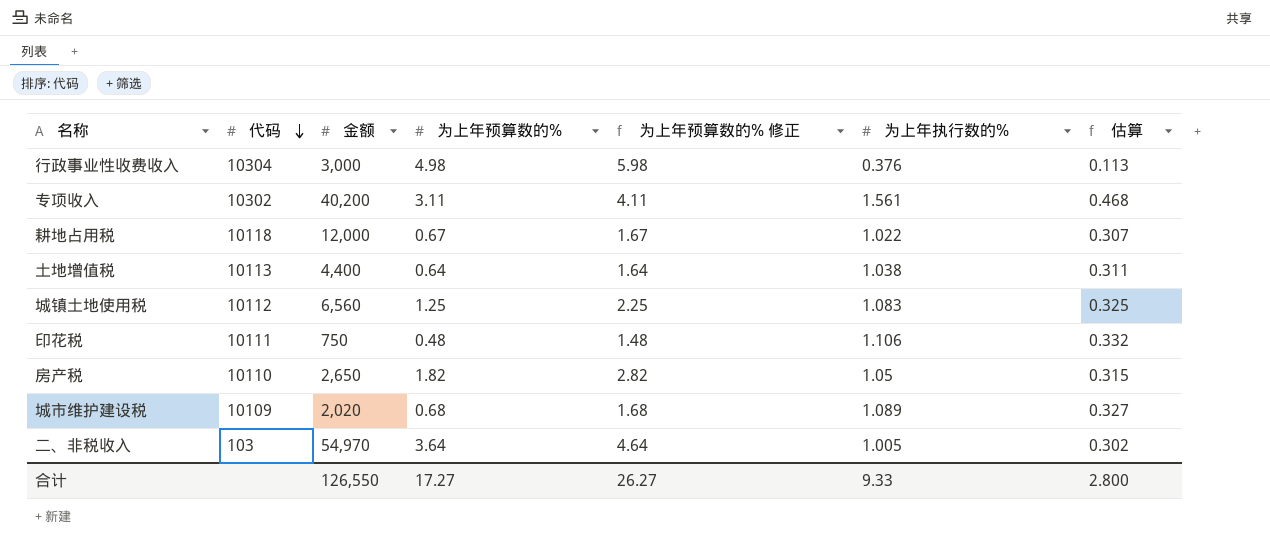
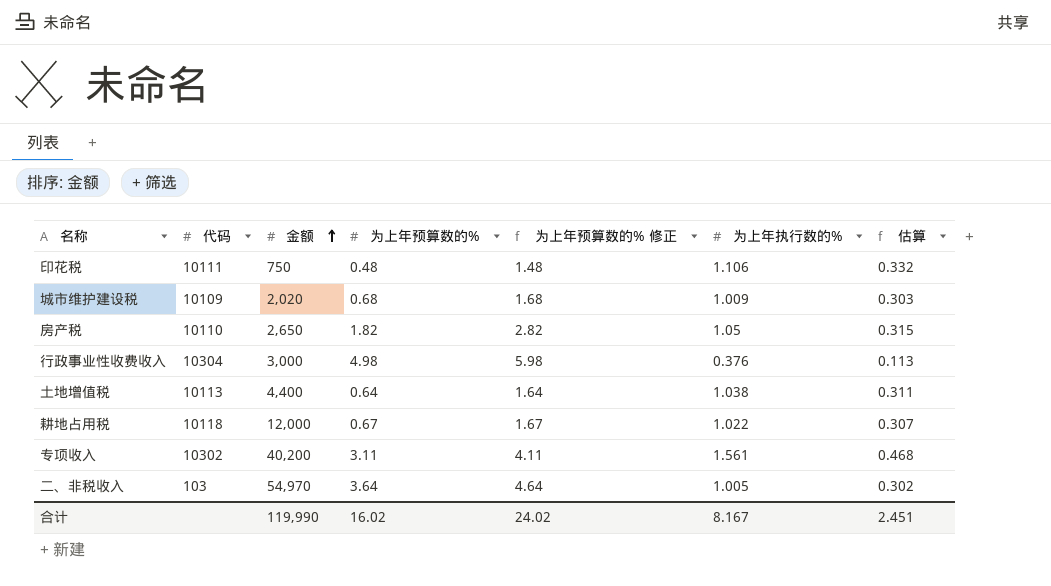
row order: 代码 descending -> 金额 ascending
row 城镇土地使用税: 10112 | 6,560 | 1.25 | 2.25 | 1.083 | 0.325 -> none
城市维护建设税 | 为上年执行数的%: 1.089 -> 1.009
城市维护建设税 | 估算: 0.327 -> 0.303
合计 | 金额: 126,550 -> 119,990
合计 | 为上年预算数的%: 17.27 -> 16.02
合计 | 为上年预算数的% 修正: 26.27 -> 24.02
合计 | 为上年执行数的%: 9.33 -> 8.167
合计 | 估算: 2.800 -> 2.451

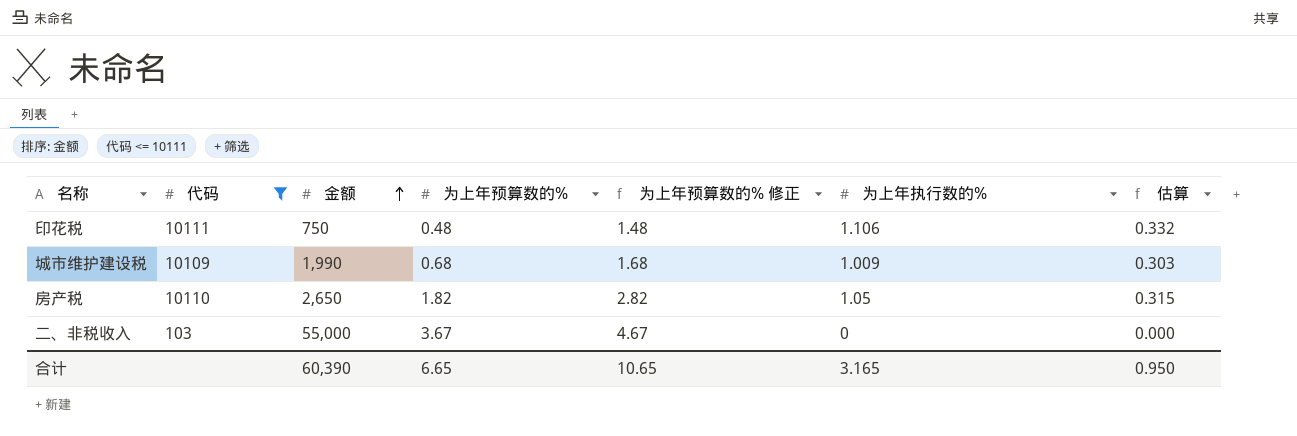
filter: none -> 代码 <= 10111
城市维护建设税 | 金额: 2,020 -> 1,990
二、非税收入 | 金额: 54,970 -> 55,000
二、非税收入 | 为上年预算数的%: 3.64 -> 3.67
二、非税收入 | 为上年预算数的% 修正: 4.64 -> 4.67
二、非税收入 | 为上年执行数的%: 1.005 -> 0
二、非税收入 | 估算: 0.302 -> 0.000
合计 | 金额: 119,990 -> 60,390
合计 | 为上年预算数的%: 16.02 -> 6.65
合计 | 为上年预算数的% 修正: 24.02 -> 10.65
合计 | 为上年执行数的%: 8.167 -> 3.165
合计 | 估算: 2.451 -> 0.950

